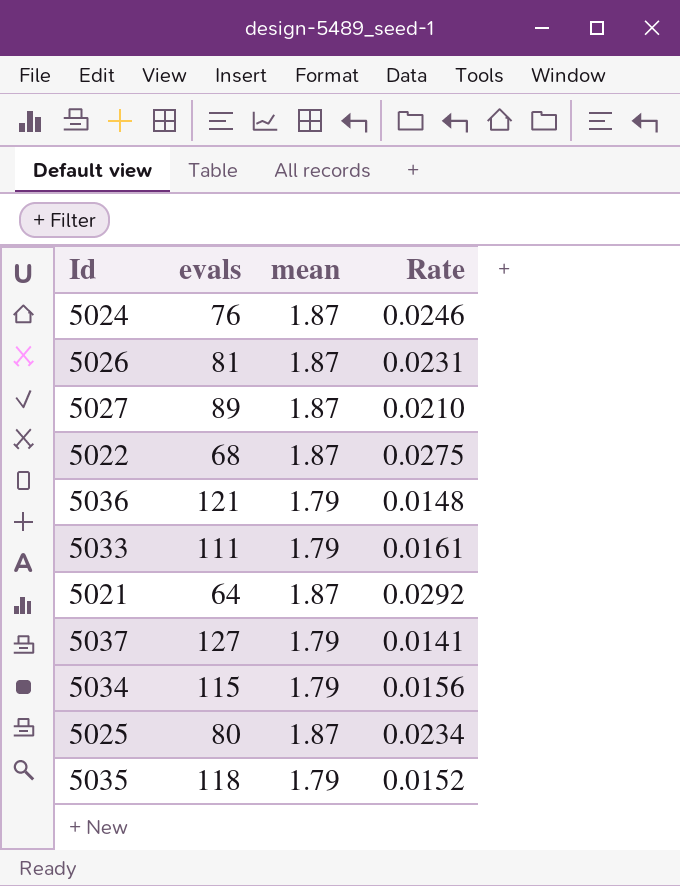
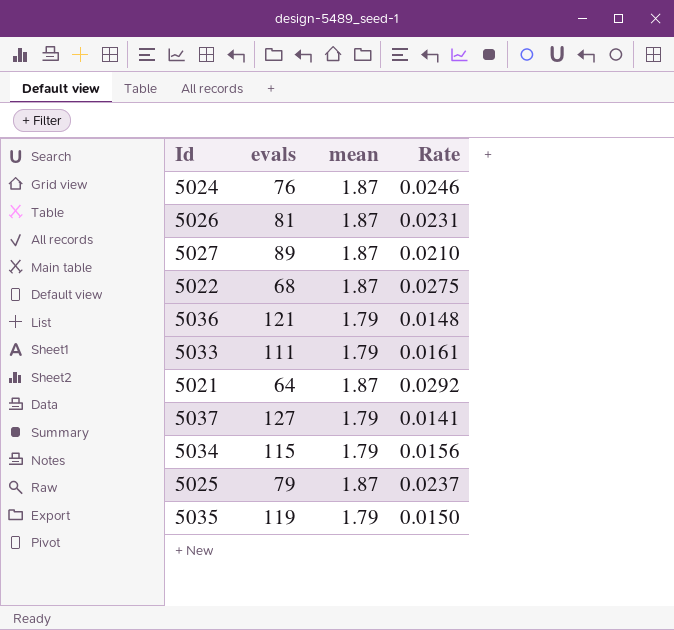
5025 | evals: 80 -> 79
5025 | Rate: 0.0234 -> 0.0237
5035 | evals: 118 -> 119
5035 | Rate: 0.0152 -> 0.0150

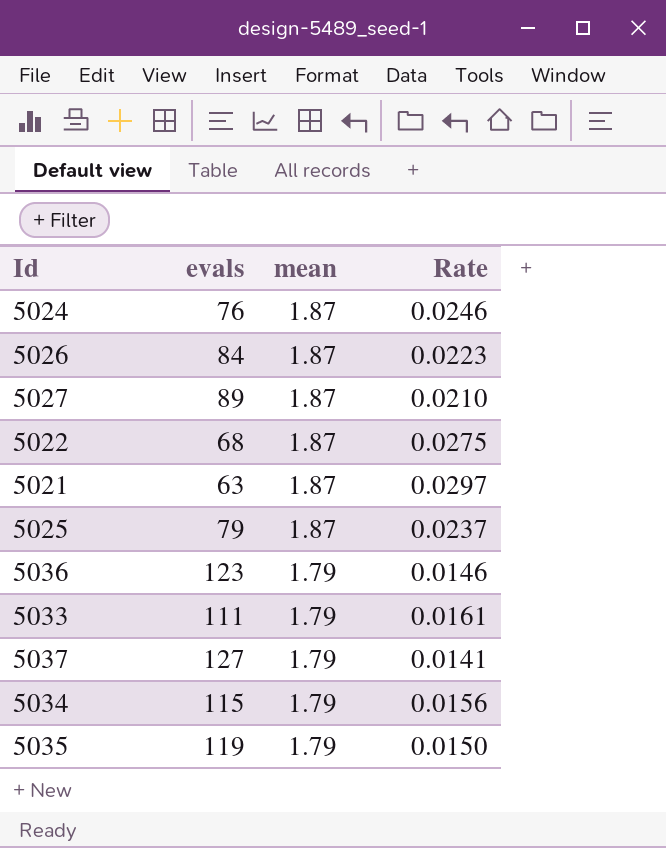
row order: none -> mean descending
5026 | evals: 81 -> 84
5026 | Rate: 0.0231 -> 0.0223
5021 | evals: 64 -> 63
5021 | Rate: 0.0292 -> 0.0297
5036 | evals: 121 -> 123
5036 | Rate: 0.0148 -> 0.0146

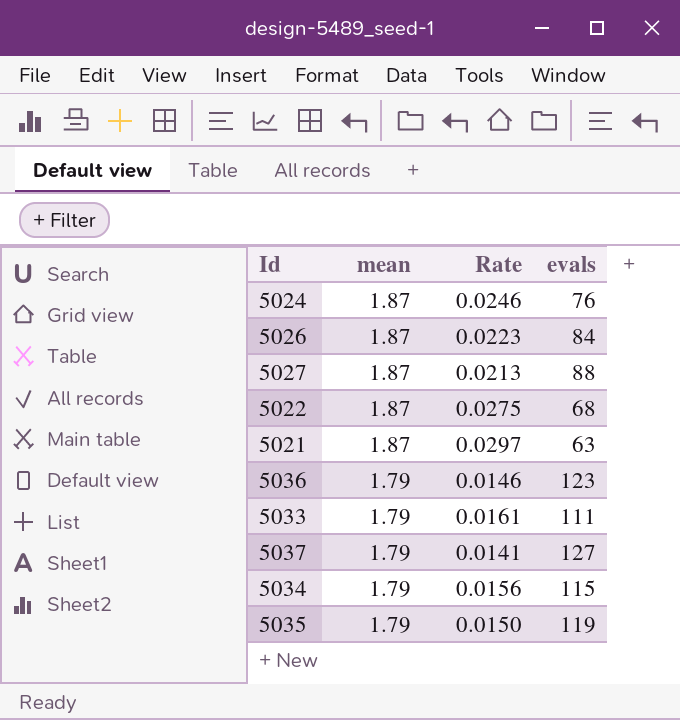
column evals | position: 2 -> 4
row 5025: 79 | 1.87 | 0.0237 -> none
5027 | Rate: 0.0210 -> 0.0213
5027 | evals: 89 -> 88

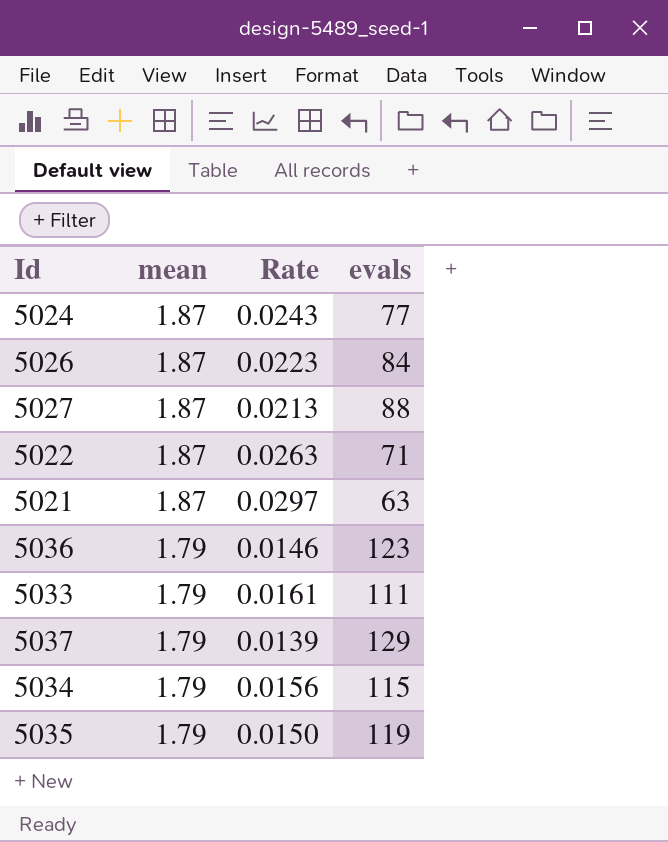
5024 | Rate: 0.0246 -> 0.0243
5024 | evals: 76 -> 77
5022 | Rate: 0.0275 -> 0.0263
5022 | evals: 68 -> 71
5037 | Rate: 0.0141 -> 0.0139
5037 | evals: 127 -> 129

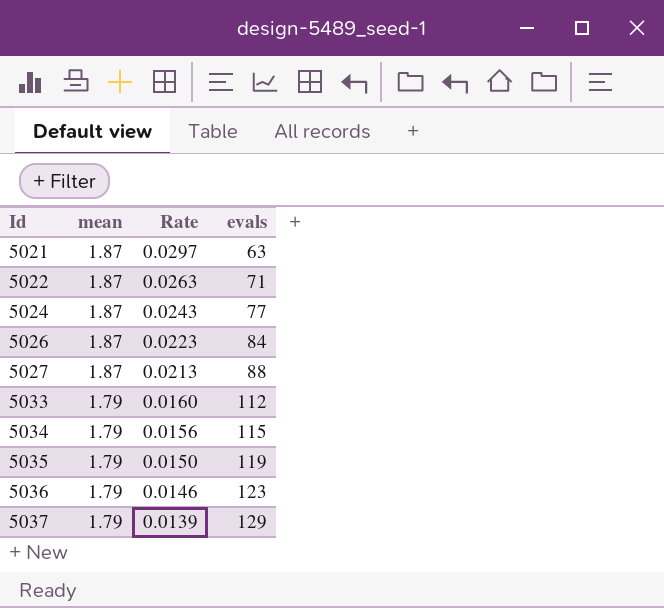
row order: mean descending -> Id ascending
5033 | Rate: 0.0161 -> 0.0160
5033 | evals: 111 -> 112

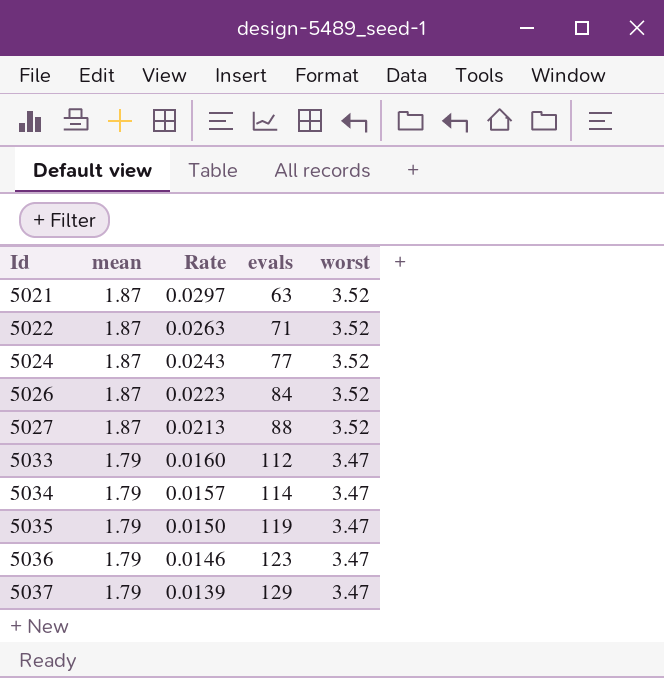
column worst | position: none -> 5
5034 | Rate: 0.0156 -> 0.0157
5034 | evals: 115 -> 114

